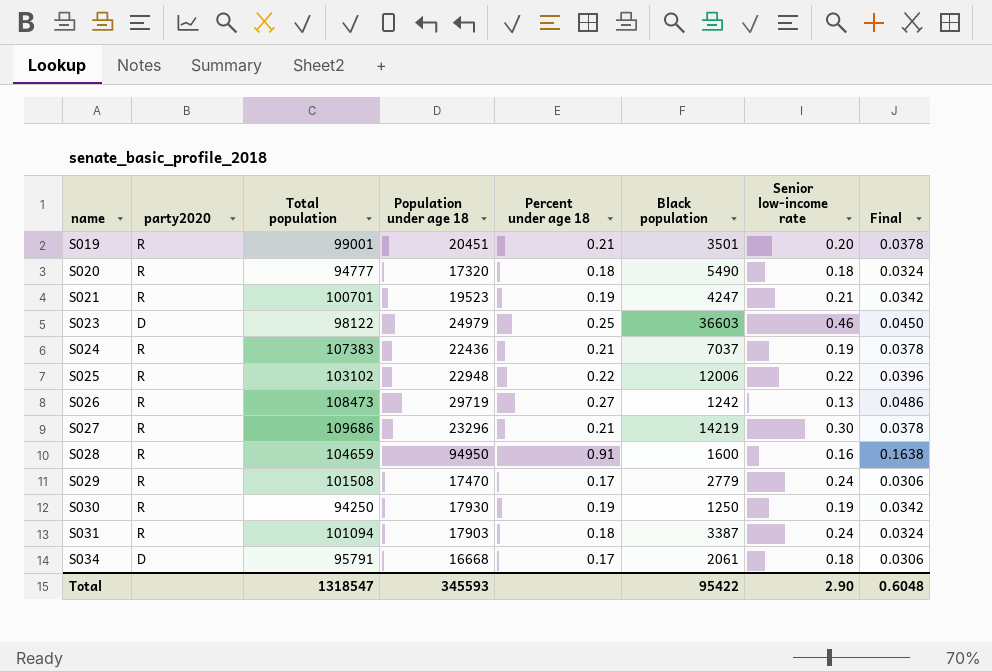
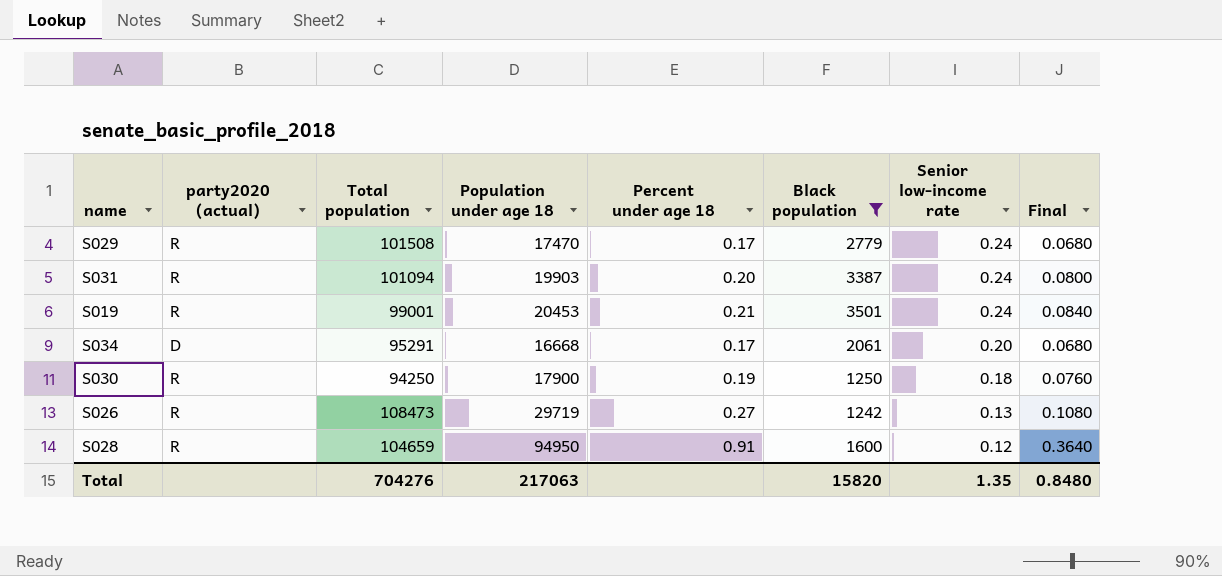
filter: none -> Black population <= 3501
row order: name ascending -> Senior low-income rate descending
column name: party2020 -> party2020 (actual)
column Final | formula: [Percent under age 18] * 0.18 -> [Percent under age 18] * 0.4
S031 | Population under age 18: 17903 -> 19903
S031 | Percent under age 18: 0.18 -> 0.20
S019 | Population under age 18: 20451 -> 20453
S019 | Senior low-income rate: 0.20 -> 0.24
S034 | Total population: 95791 -> 95291
S034 | Senior low-income rate: 0.18 -> 0.20
S030 | Population under age 18: 17930 -> 17900
S030 | Senior low-income rate: 0.19 -> 0.18
S028 | Senior low-income rate: 0.16 -> 0.12
Total | Total population: 1318547 -> 704276
Total | Population under age 18: 345593 -> 217063
Total | Black population: 95422 -> 15820
Total | Senior low-income rate: 2.90 -> 1.35
Total | Final: 0.6048 -> 0.8480

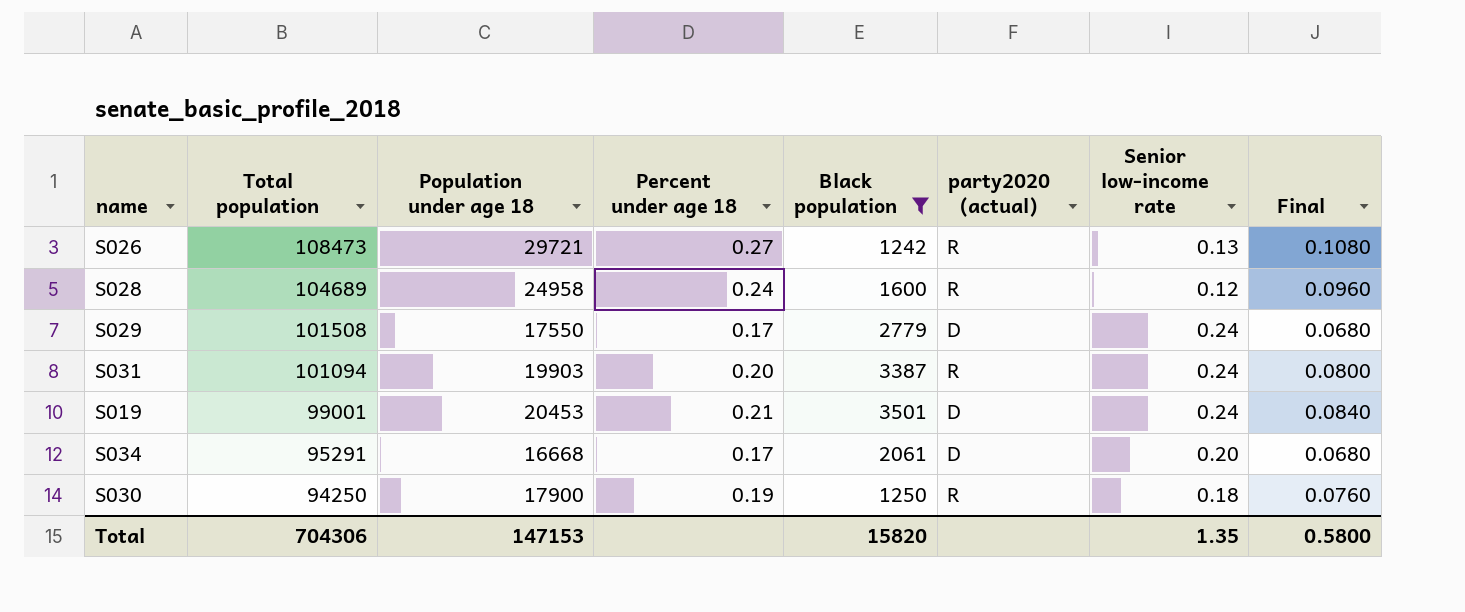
row order: Senior low-income rate descending -> Total population descending
column party2020 (actual) | position: 2 -> 6
S026 | Population under age 18: 29719 -> 29721
S028 | Total population: 104659 -> 104689
S028 | Population under age 18: 94950 -> 24958
S028 | Percent under age 18: 0.91 -> 0.24
S028 | Final: 0.3640 -> 0.0960
S029 | Population under age 18: 17470 -> 17550
S029 | party2020 (actual): R -> D
S019 | party2020 (actual): R -> D
Total | Total population: 704276 -> 704306
Total | Population under age 18: 217063 -> 147153
Total | Final: 0.8480 -> 0.5800

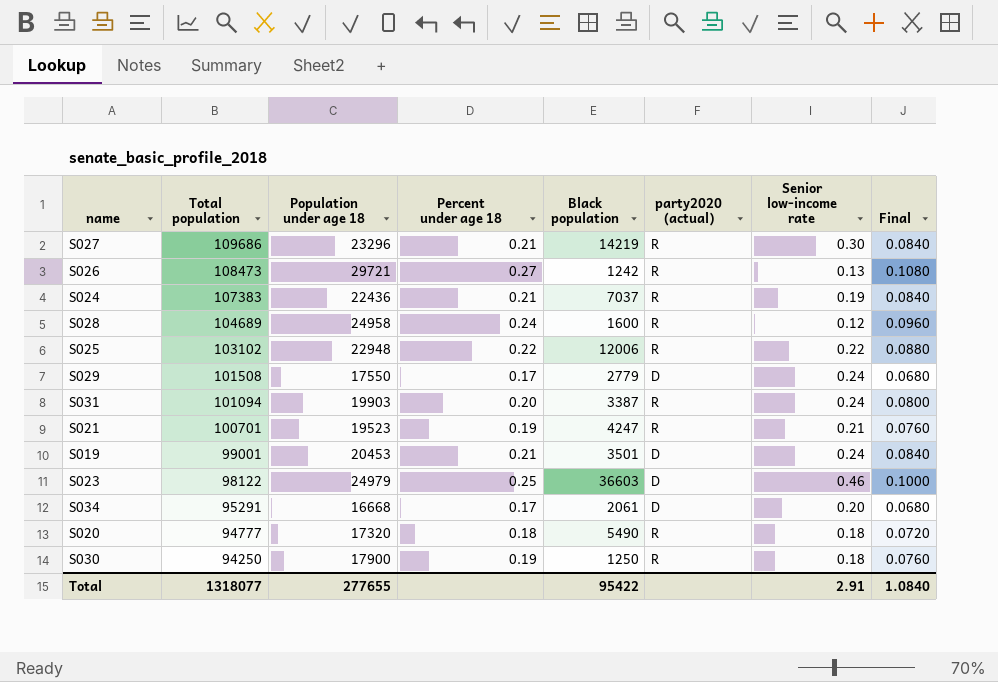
filter: Black population <= 3501 -> none
Total | Total population: 704306 -> 1318077
Total | Population under age 18: 147153 -> 277655
Total | Black population: 15820 -> 95422
Total | Senior low-income rate: 1.35 -> 2.91
Total | Final: 0.5800 -> 1.0840

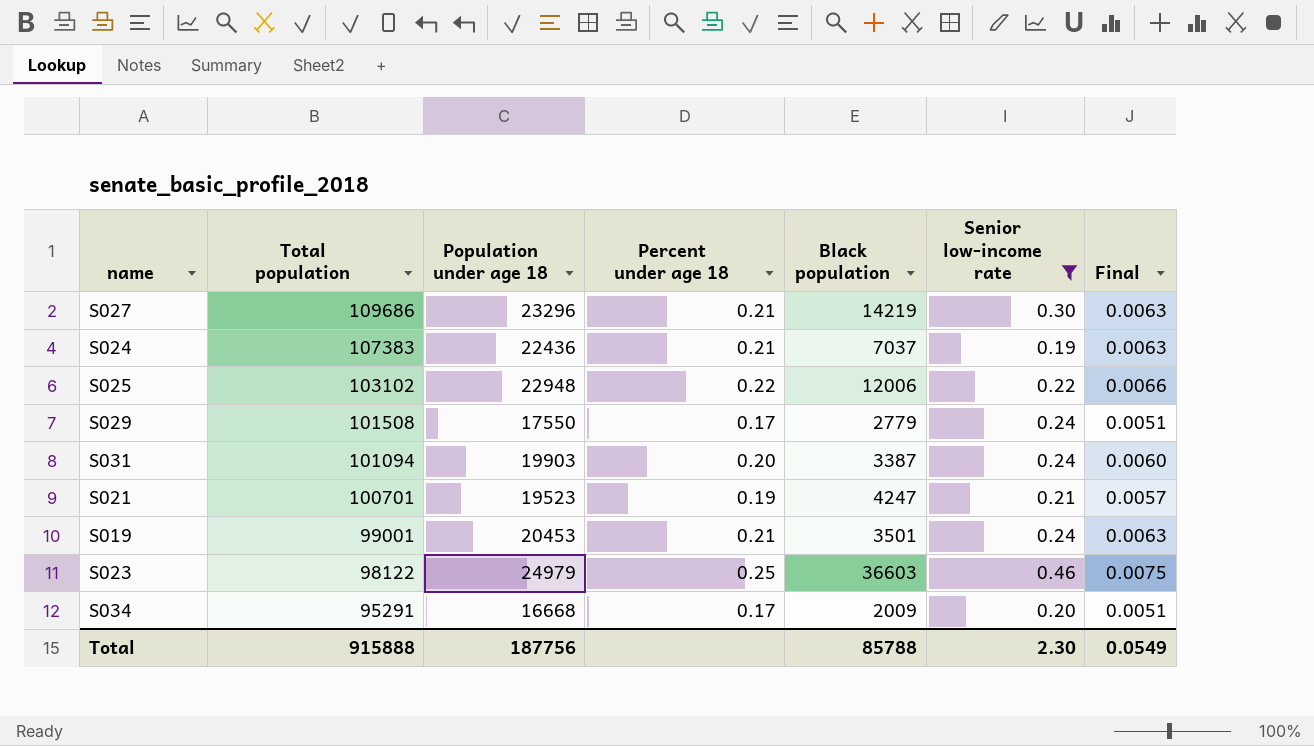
filter: none -> Senior low-income rate >= 0.19
column party2020 (actual) | position: 6 -> none
column Final | formula: [Percent under age 18] * 0.4 -> [Percent under age 18] * 0.03
S034 | Black population: 2061 -> 2009
Total | Total population: 1318077 -> 915888
Total | Population under age 18: 277655 -> 187756
Total | Black population: 95422 -> 85788
Total | Senior low-income rate: 2.91 -> 2.30
Total | Final: 1.0840 -> 0.0549

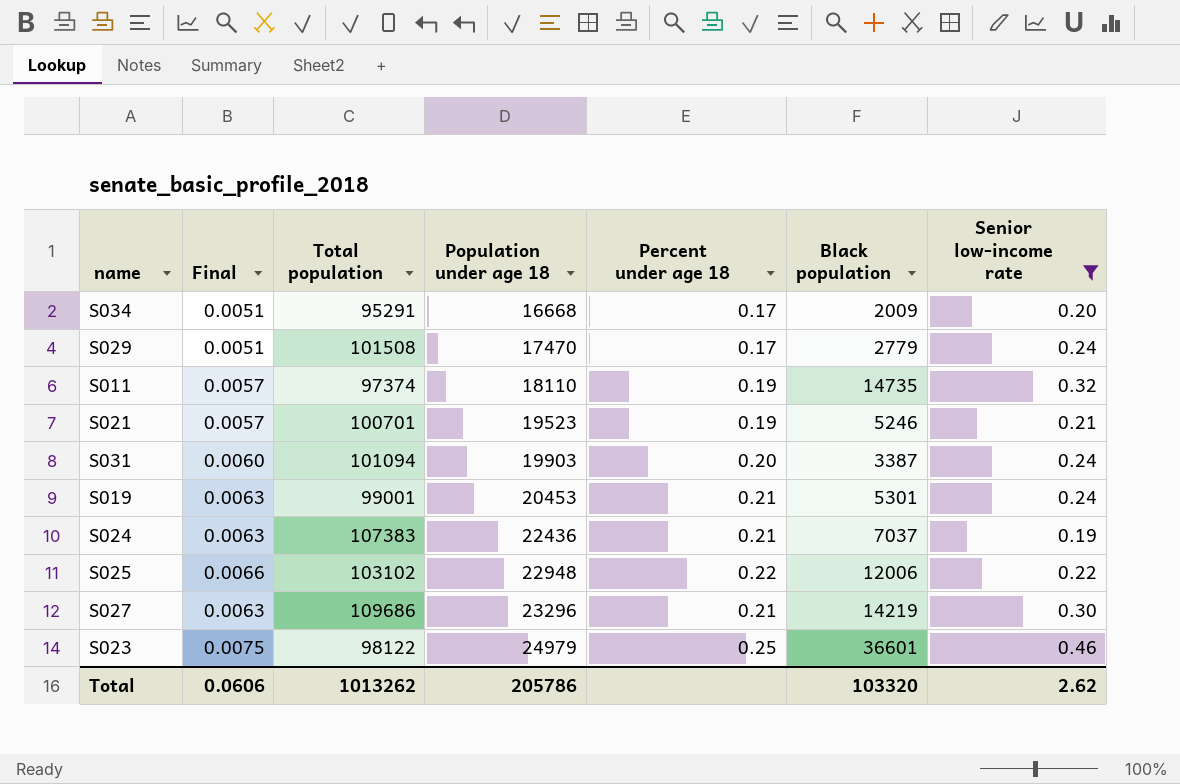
row order: Total population descending -> Population under age 18 ascending
column Final | position: 7 -> 2
S029 | Population under age 18: 17550 -> 17470
row S011: none -> 0.0057 | 97374 | 18110 | 0.19 | 14735 | 0.32
S021 | Black population: 4247 -> 5246
S019 | Black population: 3501 -> 5301
S023 | Black population: 36603 -> 36601
Total | Final: 0.0549 -> 0.0606
Total | Total population: 915888 -> 1013262
Total | Population under age 18: 187756 -> 205786
Total | Black population: 85788 -> 103320
Total | Senior low-income rate: 2.30 -> 2.62

